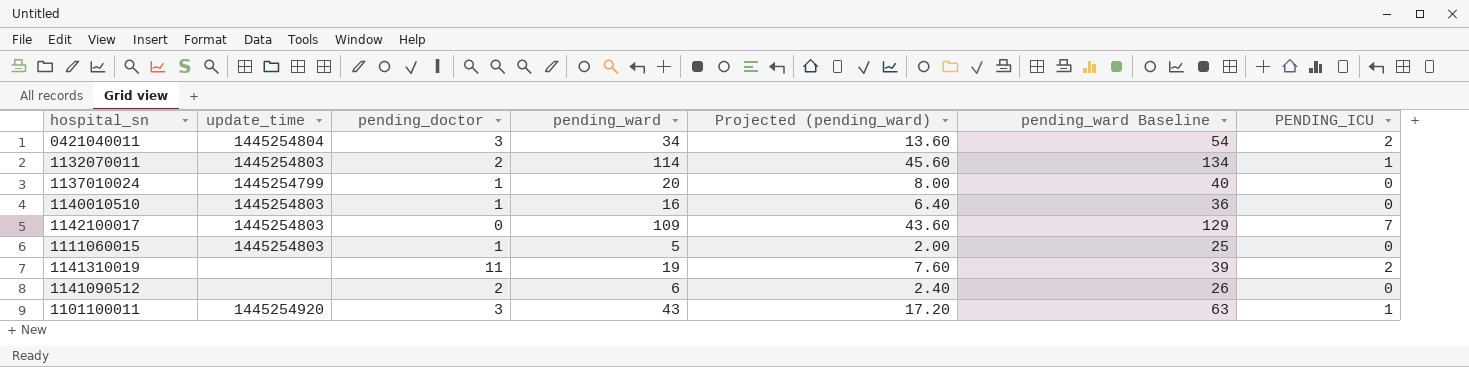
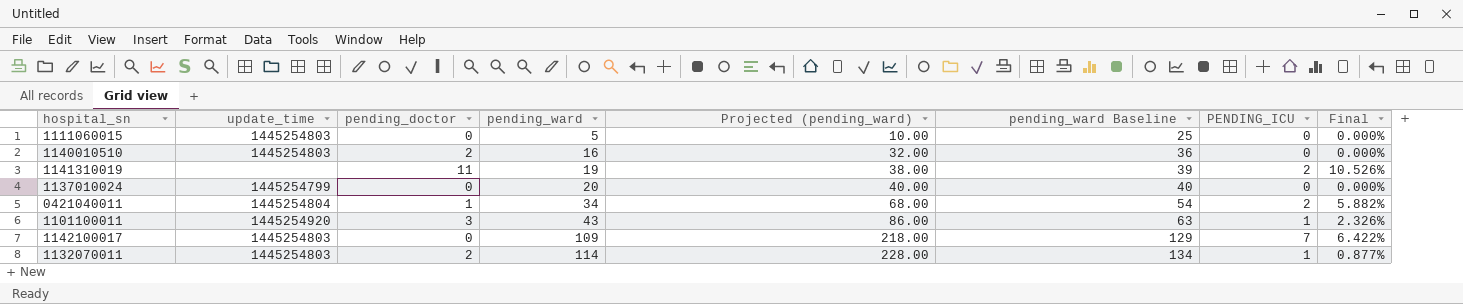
row order: none -> pending_ward ascending
column Projected (pending_ward) | formula: [pending_ward] * 0.4 -> [pending_ward] * 2
column Final | formula: none -> [PENDING_ICU] / [pending_ward]
row 1141090512: none | 2 | 6 | 2.40 | 26 | 0 -> none
1111060015 | pending_doctor: 1 -> 0
1140010510 | pending_doctor: 1 -> 2
1137010024 | pending_doctor: 1 -> 0
0421040011 | pending_doctor: 3 -> 1

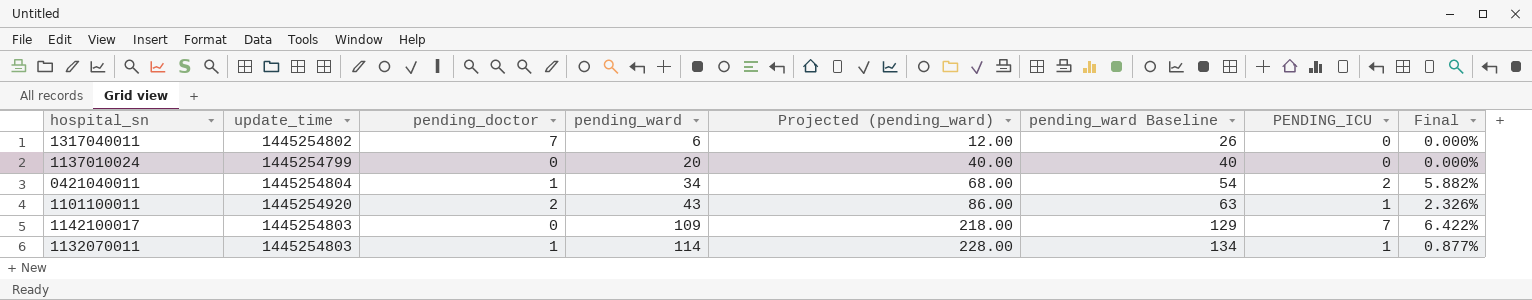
row 1111060015: 1445254803 | 0 | 5 | 10.00 | 25 | 0 | 0.000% -> none
row 1140010510: 1445254803 | 2 | 16 | 32.00 | 36 | 0 | 0.000% -> none
row 1141310019: none | 11 | 19 | 38.00 | 39 | 2 | 10.526% -> none
row 1317040011: none -> 1445254802 | 7 | 6 | 12.00 | 26 | 0 | 0.000%
1101100011 | pending_doctor: 3 -> 2
1132070011 | pending_doctor: 2 -> 1

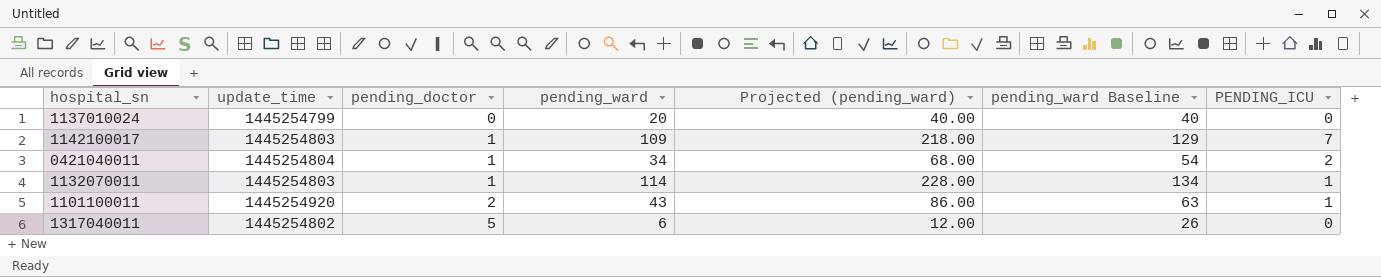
row order: pending_ward ascending -> pending_doctor ascending
column Final | formula: [PENDING_ICU] / [pending_ward] -> none
1142100017 | pending_doctor: 0 -> 1
1317040011 | pending_doctor: 7 -> 5

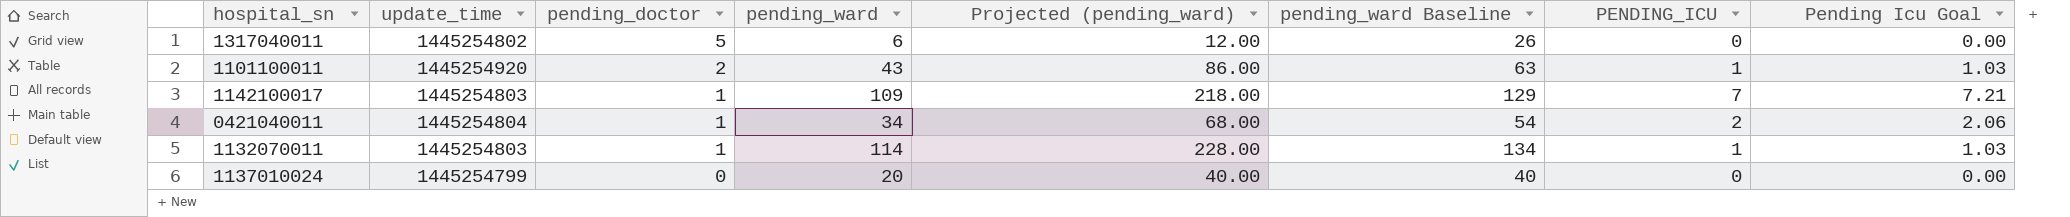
row order: pending_doctor ascending -> pending_doctor descending
column Pending Icu Goal | formula: none -> [PENDING_ICU] * 1.03

